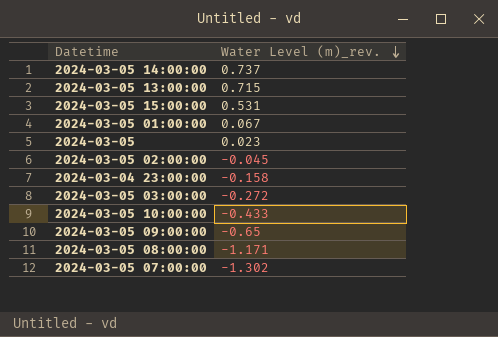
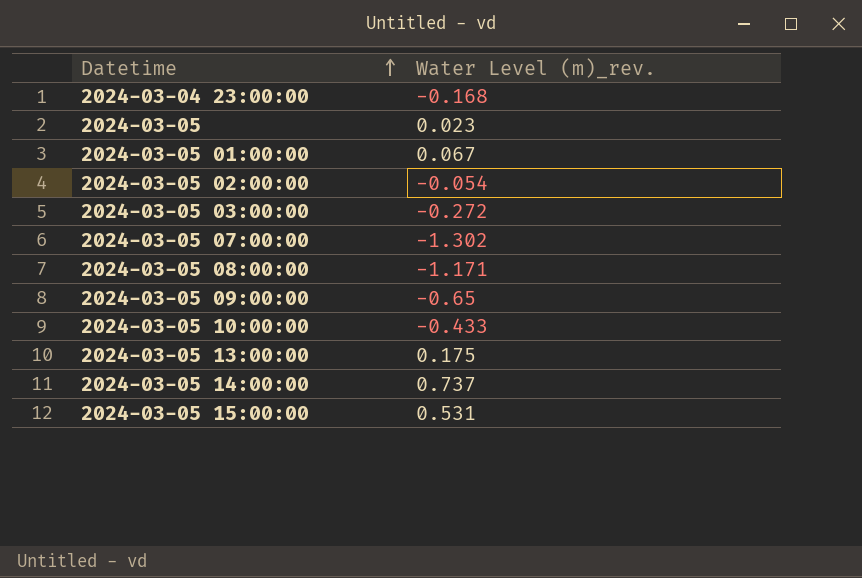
row order: Water Level (m)_rev. descending -> Datetime ascending
2024-03-04 23:00:00 | Water Level (m)_rev.: -0.158 -> -0.168
2024-03-05 02:00:00 | Water Level (m)_rev.: -0.045 -> -0.054
2024-03-05 13:00:00 | Water Level (m)_rev.: 0.715 -> 0.175

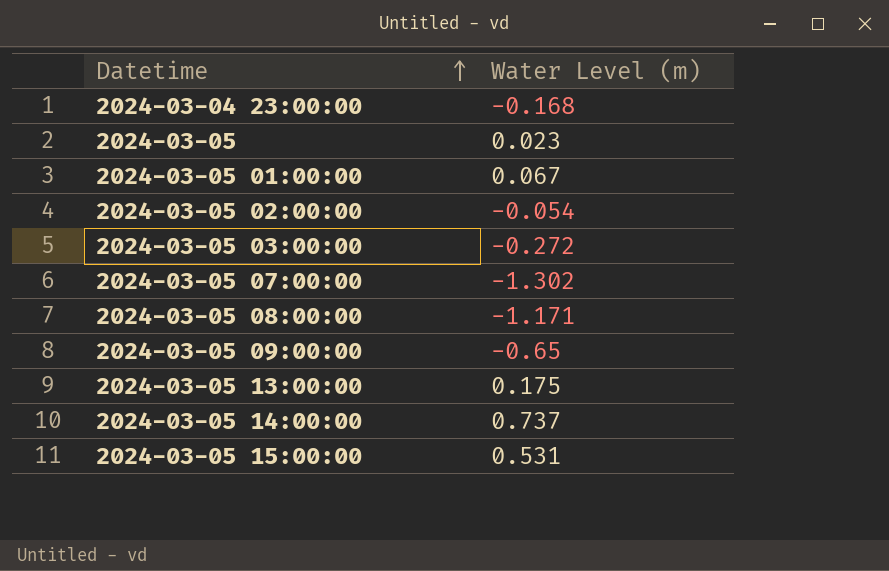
column name: Water Level (m)_rev. -> Water Level (m)
row 2024-03-05 10:00:00: -0.433 -> none

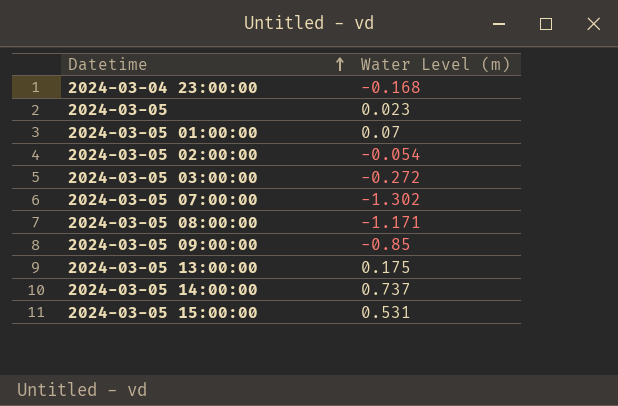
2024-03-05 01:00:00 | Water Level (m): 0.067 -> 0.07
2024-03-05 09:00:00 | Water Level (m): -0.65 -> -0.85

